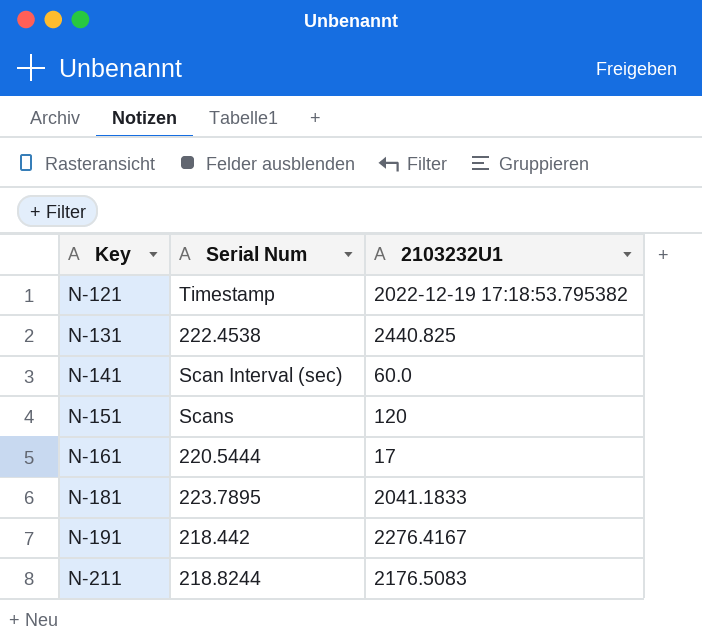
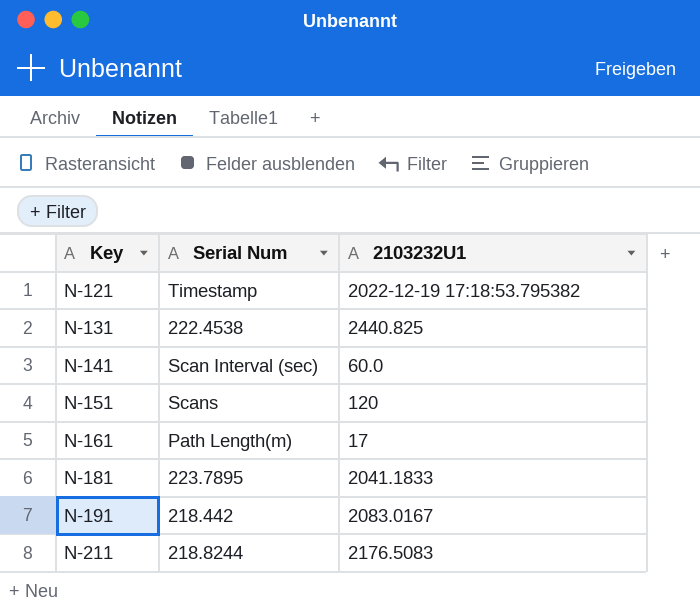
N-161 | Serial Num: 220.5444 -> Path Length(m)
N-191 | 2103232U1: 2276.4167 -> 2083.0167

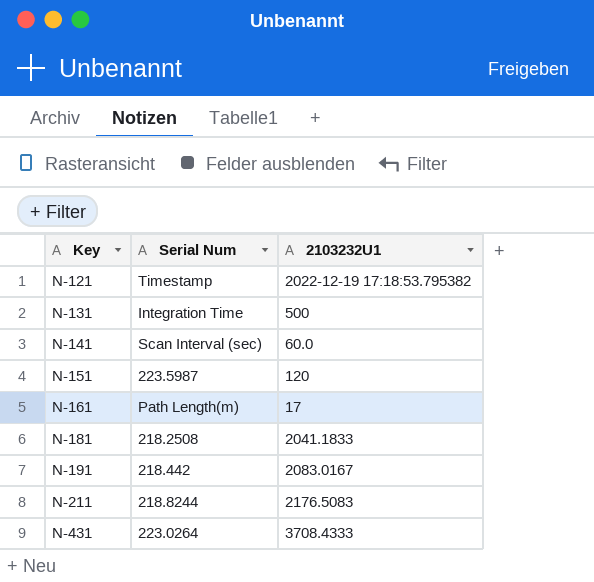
N-131 | Serial Num: 222.4538 -> Integration Time
N-131 | 2103232U1: 2440.825 -> 500
N-151 | Serial Num: Scans -> 223.5987
N-181 | Serial Num: 223.7895 -> 218.2508
row N-431: none -> 223.0264 | 3708.4333

